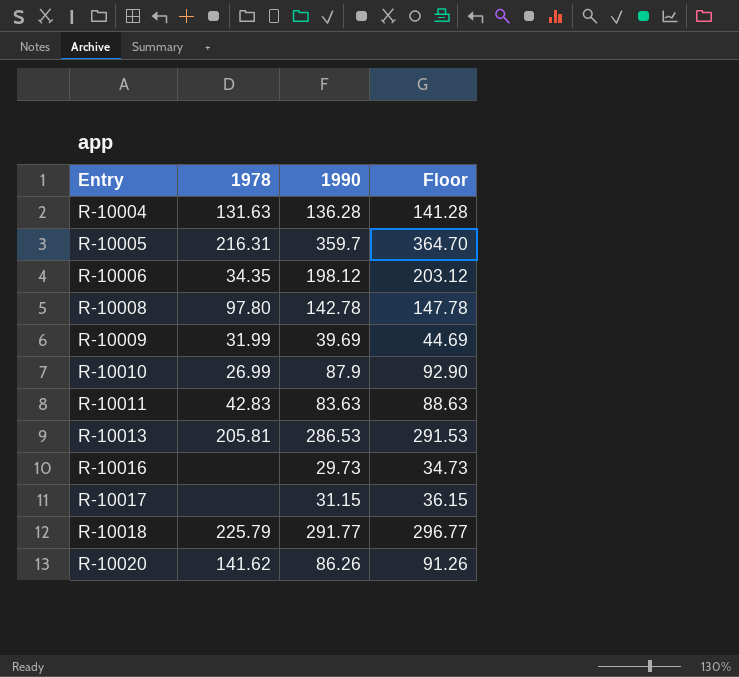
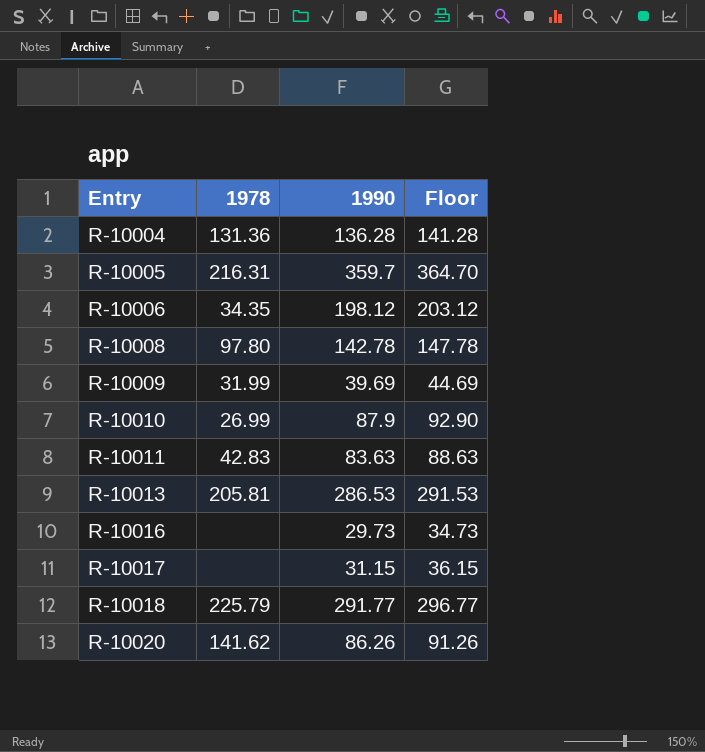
R-10004 | 1978: 131.63 -> 131.36

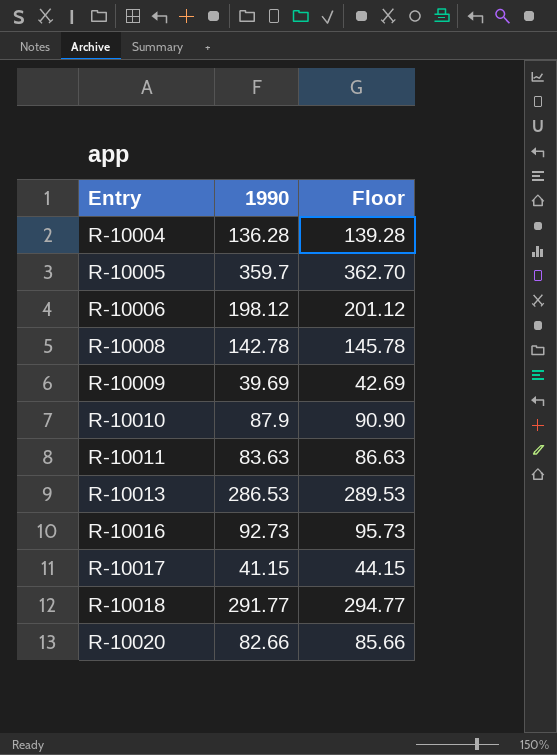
column 1978 | position: 2 -> none
column Floor | formula: [1990] + 5 -> [1990] + 3
R-10016 | 1990: 29.73 -> 92.73
R-10017 | 1990: 31.15 -> 41.15
R-10020 | 1990: 86.26 -> 82.66

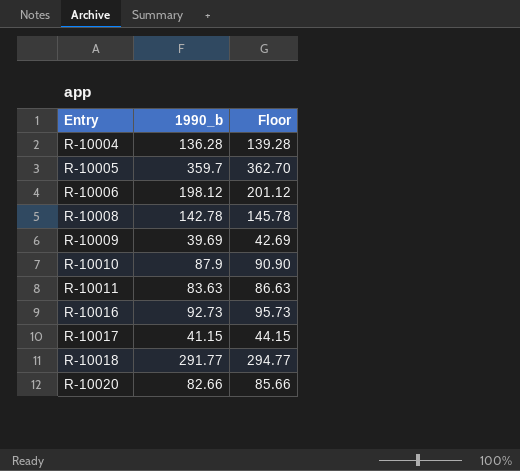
column name: 1990 -> 1990_b
row R-10013: 286.53 | 289.53 -> none

